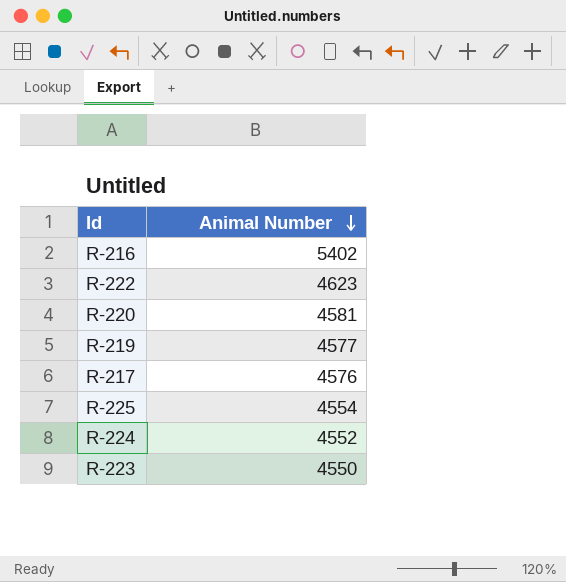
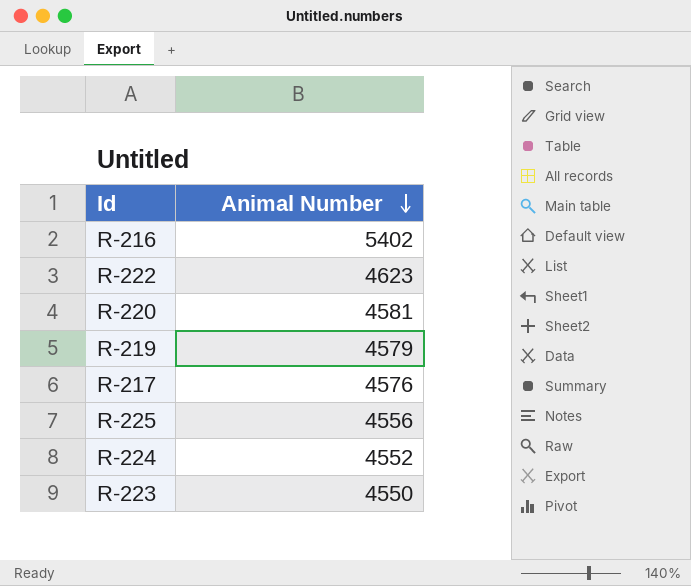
R-219 | Animal Number: 4577 -> 4579
R-225 | Animal Number: 4554 -> 4556

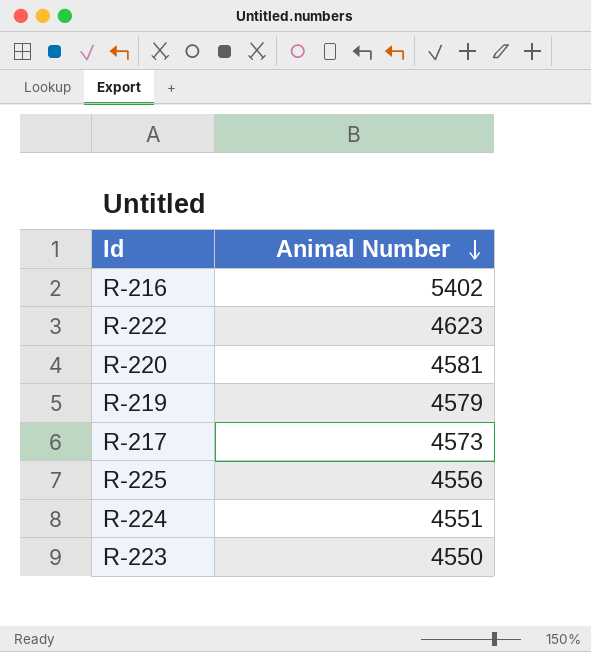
R-217 | Animal Number: 4576 -> 4573
R-224 | Animal Number: 4552 -> 4551

